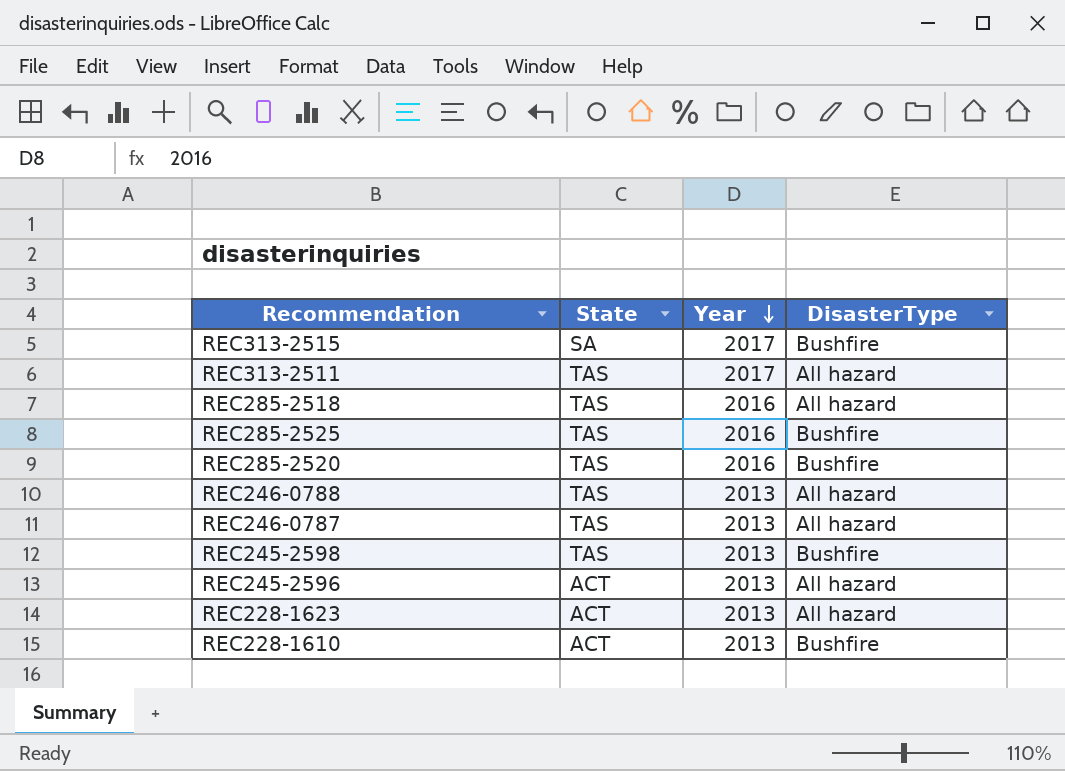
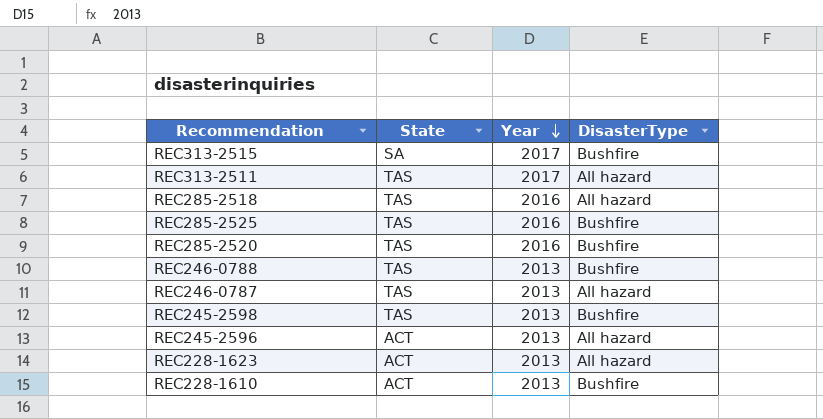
REC246-0788 | DisasterType: All hazard -> Bushfire

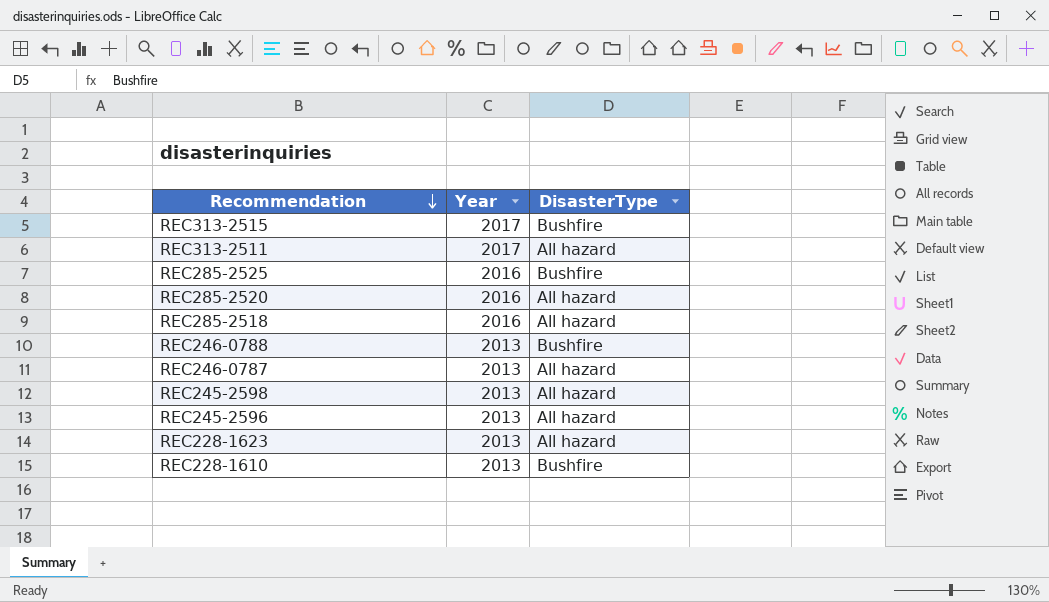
row order: Year descending -> Recommendation descending
column State | position: 2 -> none
REC285-2520 | DisasterType: Bushfire -> All hazard
REC245-2598 | DisasterType: Bushfire -> All hazard

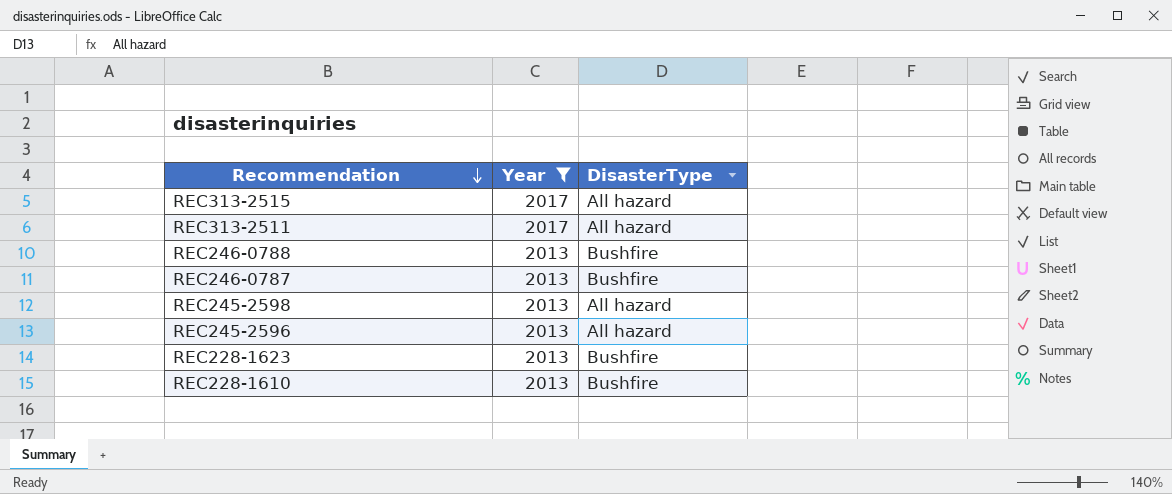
filter: none -> Year != 2016
REC313-2515 | DisasterType: Bushfire -> All hazard
REC246-0787 | DisasterType: All hazard -> Bushfire
REC228-1623 | DisasterType: All hazard -> Bushfire

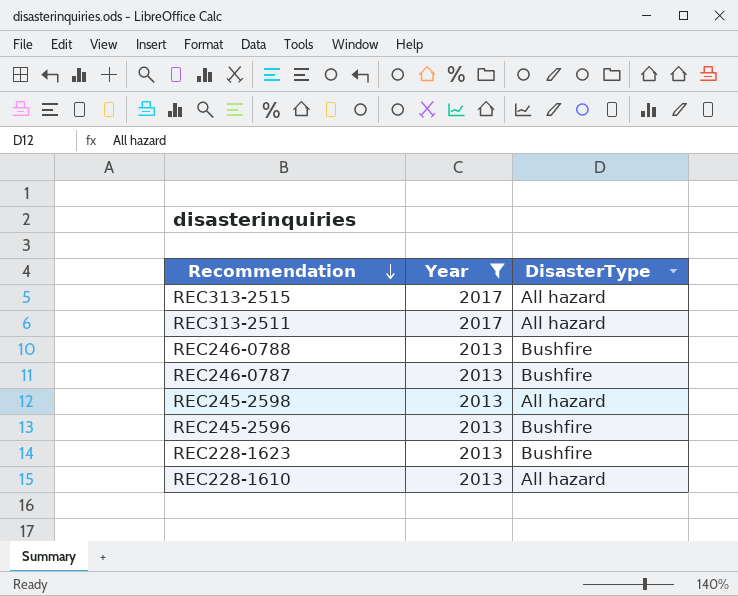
REC245-2596 | DisasterType: All hazard -> Bushfire
REC228-1610 | DisasterType: Bushfire -> All hazard

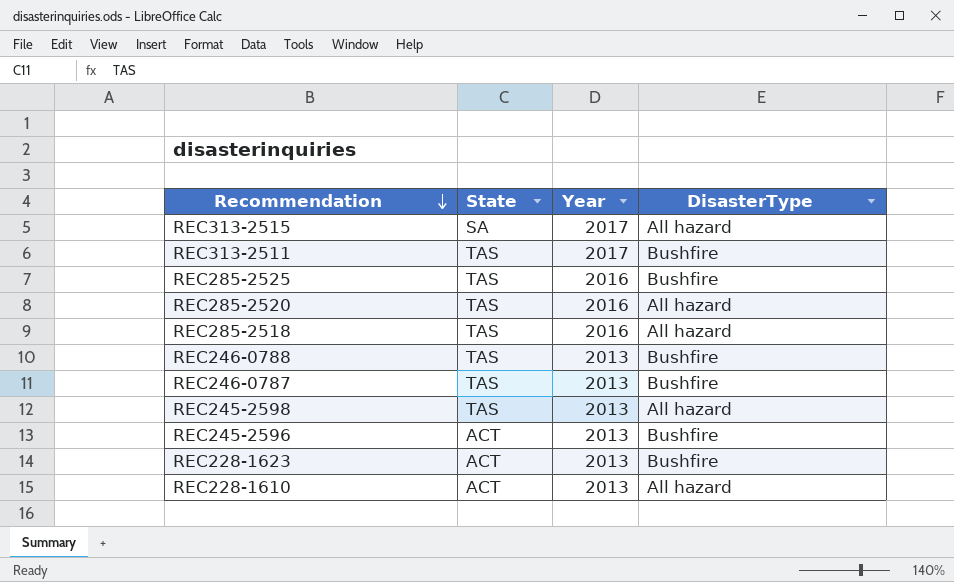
filter: Year != 2016 -> none
column State | position: none -> 2
REC313-2511 | DisasterType: All hazard -> Bushfire

